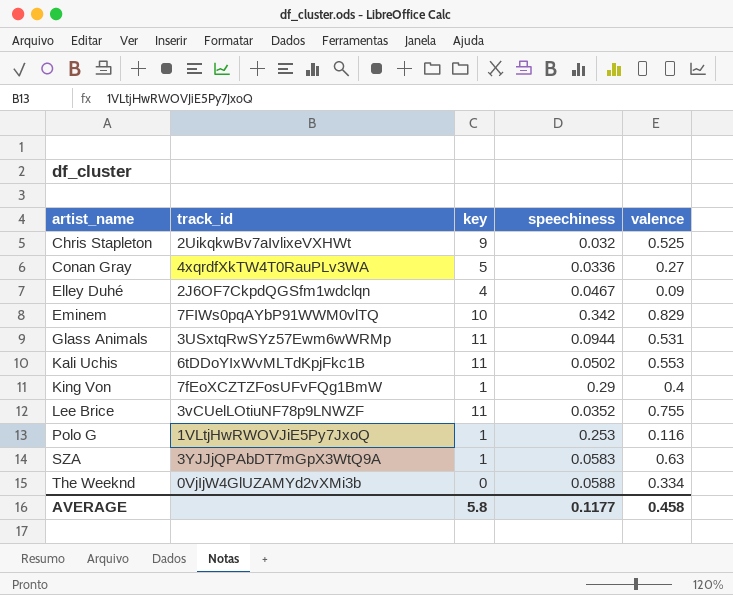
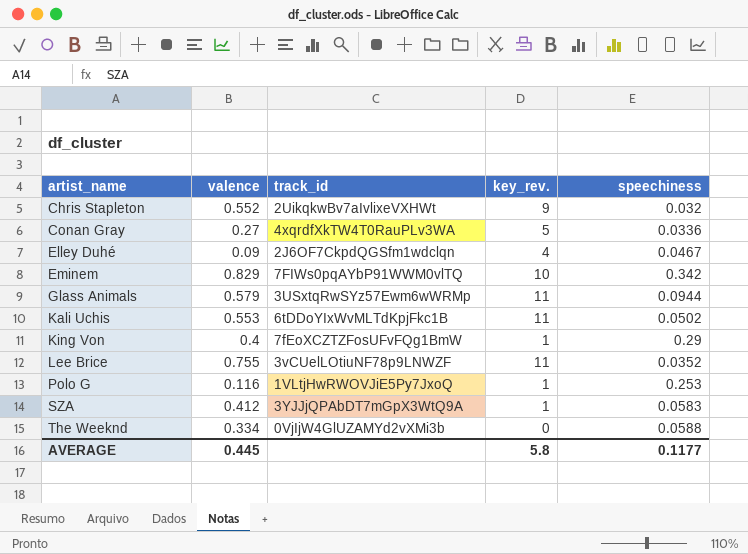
column valence | position: 5 -> 2
column name: key -> key_rev.
Chris Stapleton | valence: 0.525 -> 0.552
Glass Animals | valence: 0.531 -> 0.579
SZA | valence: 0.63 -> 0.412
AVERAGE | valence: 0.458 -> 0.445

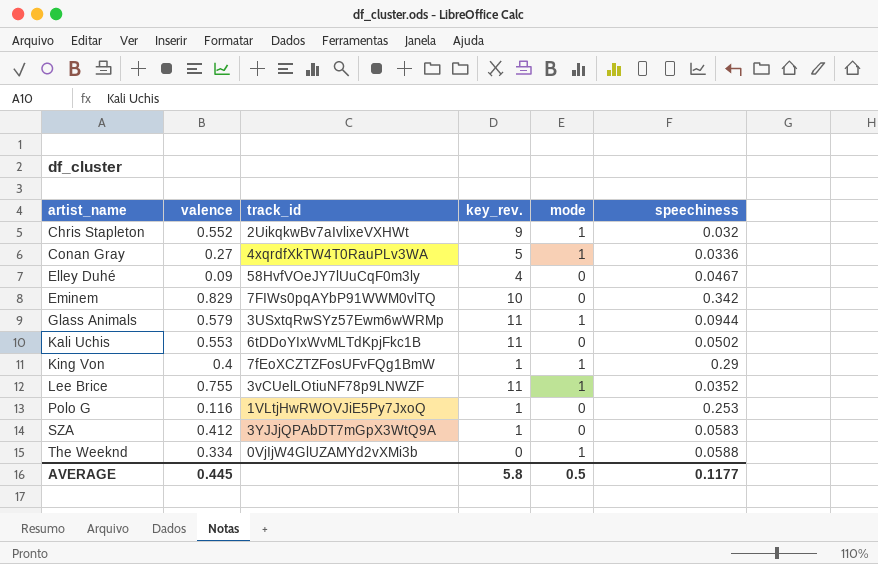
column mode | position: none -> 5
Elley Duhé | track_id: 2J6OF7CkpdQGSfm1wdclqn -> 58HvfVOeJY7lUuCqF0m3ly

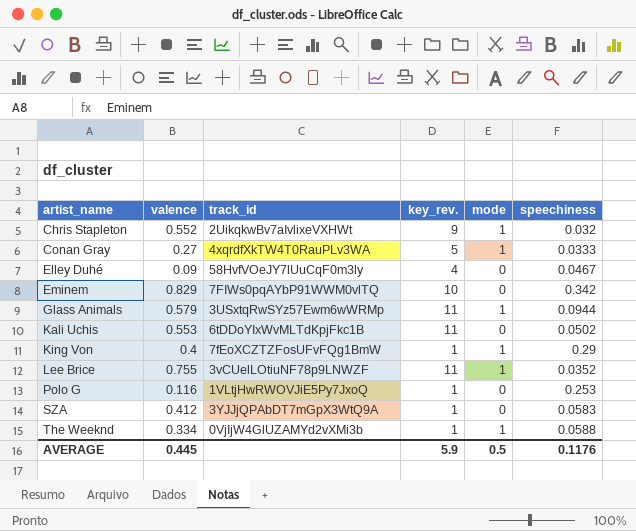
Conan Gray | speechiness: 0.0336 -> 0.0333
The Weeknd | key_rev.: 0 -> 1
AVERAGE | key_rev.: 5.8 -> 5.9
AVERAGE | speechiness: 0.1177 -> 0.1176

